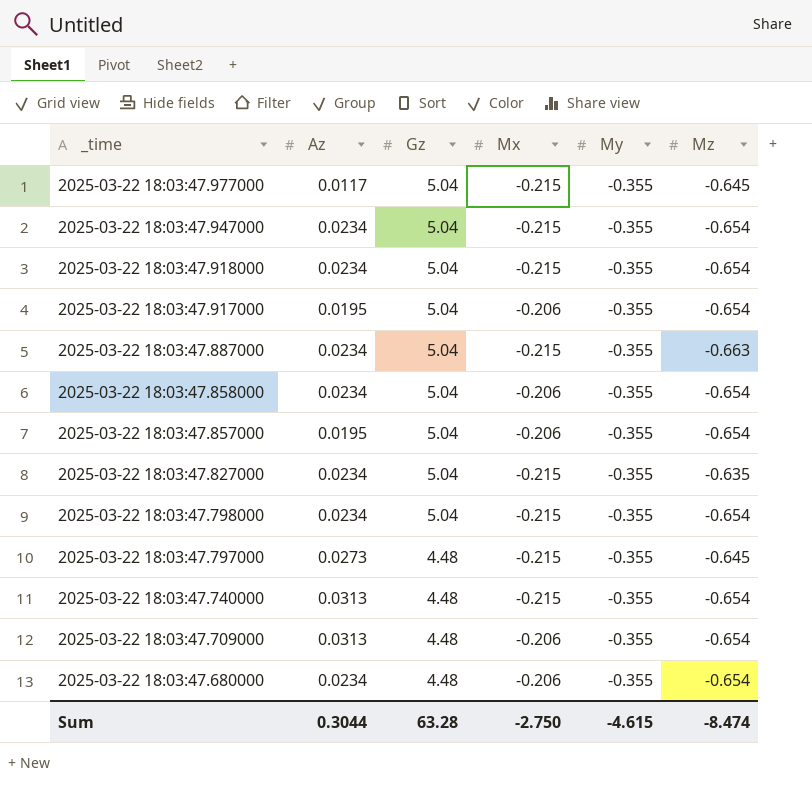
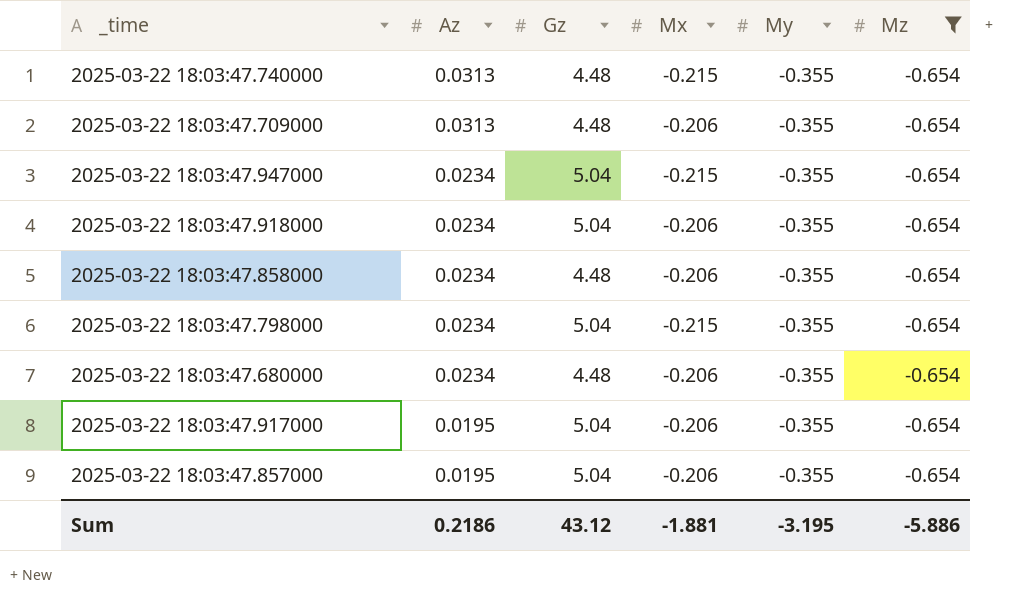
filter: none -> Mz = -0.654
row order: _time descending -> Az descending
2025-03-22 18:03:47.918000 | Mx: -0.215 -> -0.206
2025-03-22 18:03:47.858000 | Gz: 5.04 -> 4.48
Sum | Az: 0.3044 -> 0.2186
Sum | Gz: 63.28 -> 43.12
Sum | Mx: -2.750 -> -1.881
Sum | My: -4.615 -> -3.195
Sum | Mz: -8.474 -> -5.886

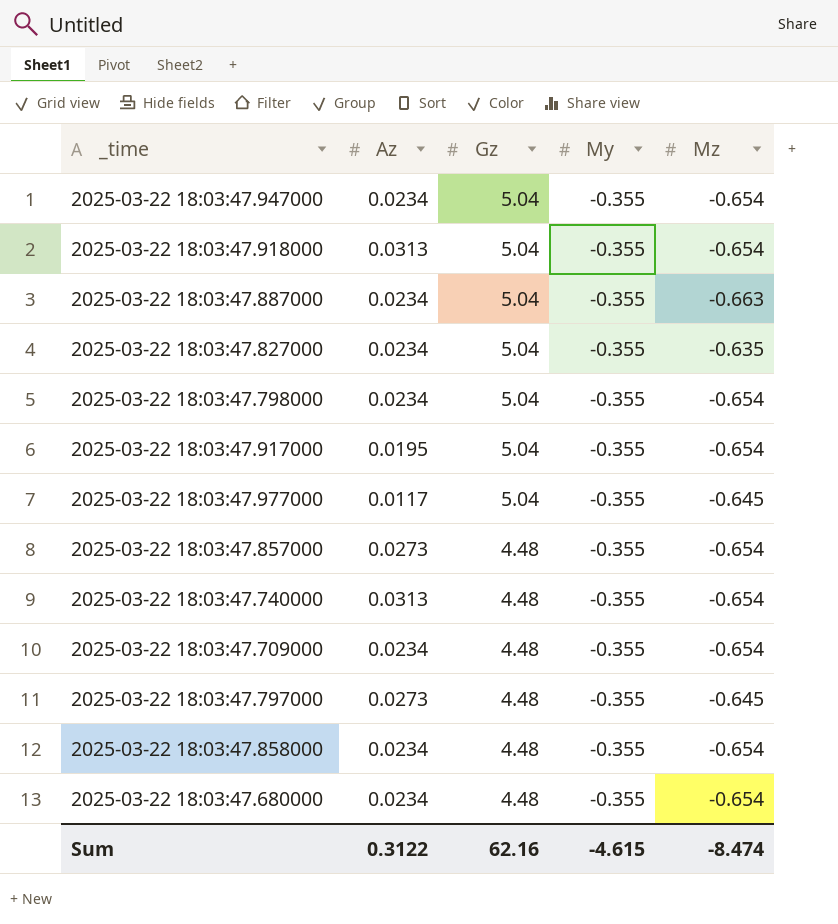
filter: Mz = -0.654 -> none
row order: Az descending -> Gz descending
column Mx | position: 4 -> none
2025-03-22 18:03:47.918000 | Az: 0.0234 -> 0.0313
2025-03-22 18:03:47.857000 | Az: 0.0195 -> 0.0273
2025-03-22 18:03:47.857000 | Gz: 5.04 -> 4.48
2025-03-22 18:03:47.709000 | Az: 0.0313 -> 0.0234
Sum | Az: 0.2186 -> 0.3122
Sum | Gz: 43.12 -> 62.16
Sum | My: -3.195 -> -4.615
Sum | Mz: -5.886 -> -8.474

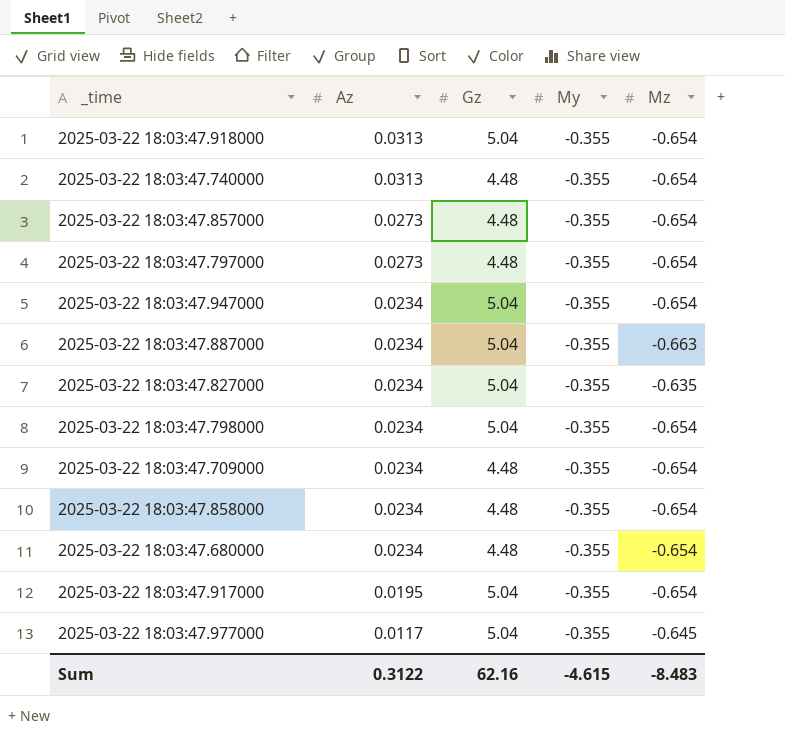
row order: Gz descending -> Az descending
2025-03-22 18:03:47.797000 | Mz: -0.645 -> -0.654
Sum | Mz: -8.474 -> -8.483

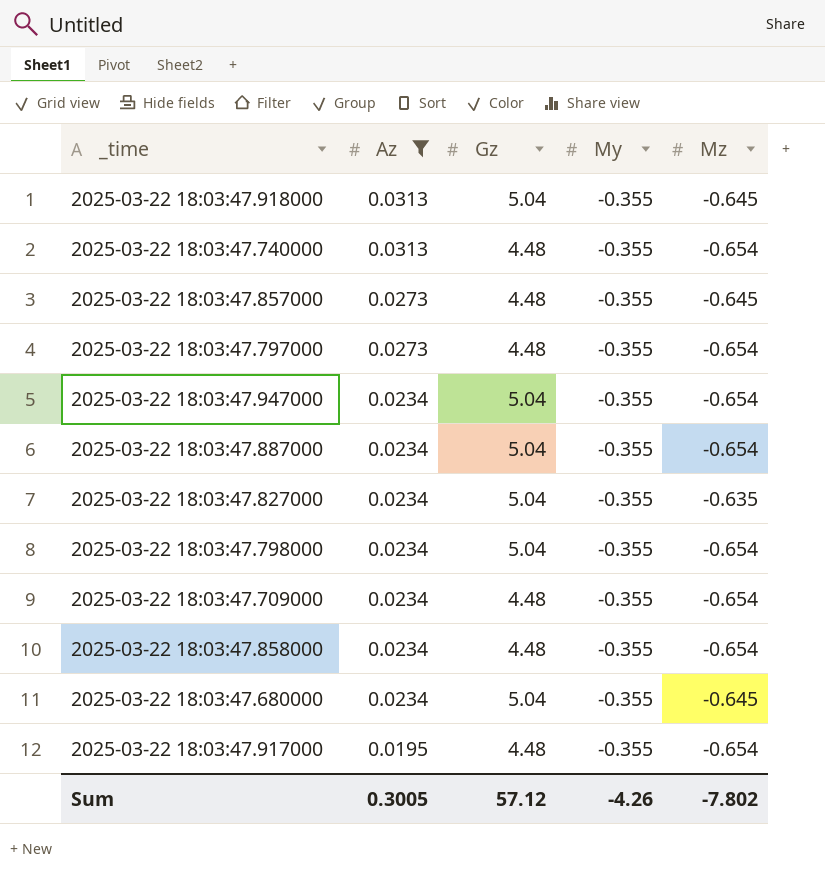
filter: none -> Az != 0.0117
2025-03-22 18:03:47.918000 | Mz: -0.654 -> -0.645
2025-03-22 18:03:47.857000 | Mz: -0.654 -> -0.645
2025-03-22 18:03:47.887000 | Mz: -0.663 -> -0.654
2025-03-22 18:03:47.680000 | Gz: 4.48 -> 5.04
2025-03-22 18:03:47.680000 | Mz: -0.654 -> -0.645
2025-03-22 18:03:47.917000 | Gz: 5.04 -> 4.48
Sum | Az: 0.3122 -> 0.3005
Sum | Gz: 62.16 -> 57.12
Sum | My: -4.615 -> -4.26
Sum | Mz: -8.483 -> -7.802

